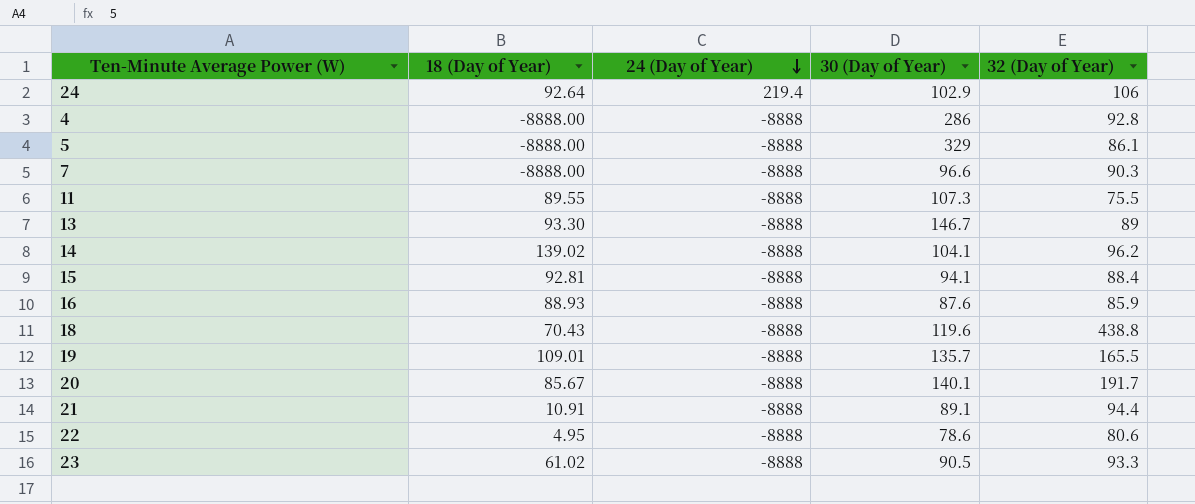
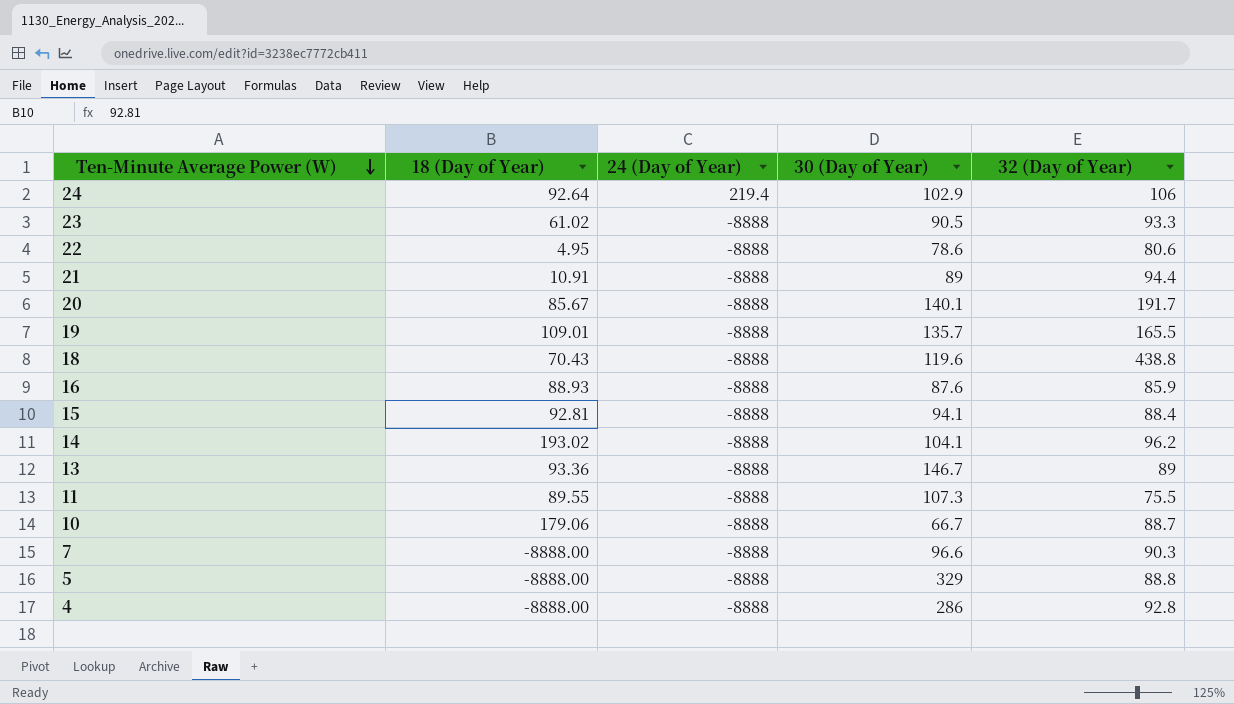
row order: 24 (Day of Year) descending -> Ten-Minute Average Power (W) descending
21 | 30 (Day of Year): 89.1 -> 89
14 | 18 (Day of Year): 139.02 -> 193.02
13 | 18 (Day of Year): 93.30 -> 93.36
row 10: none -> 179.06 | -8888 | 66.7 | 88.7
5 | 32 (Day of Year): 86.1 -> 88.8

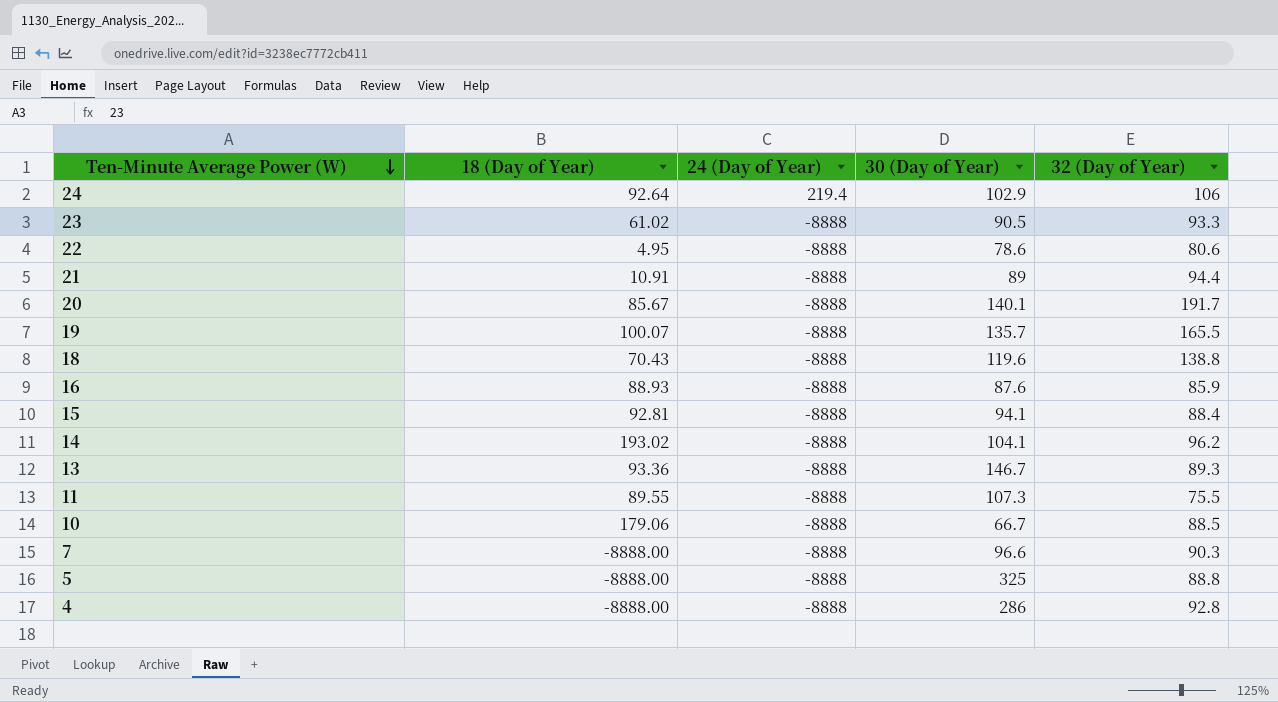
19 | 18 (Day of Year): 109.01 -> 100.07
18 | 32 (Day of Year): 438.8 -> 138.8
13 | 32 (Day of Year): 89 -> 89.3
10 | 32 (Day of Year): 88.7 -> 88.5
5 | 30 (Day of Year): 329 -> 325

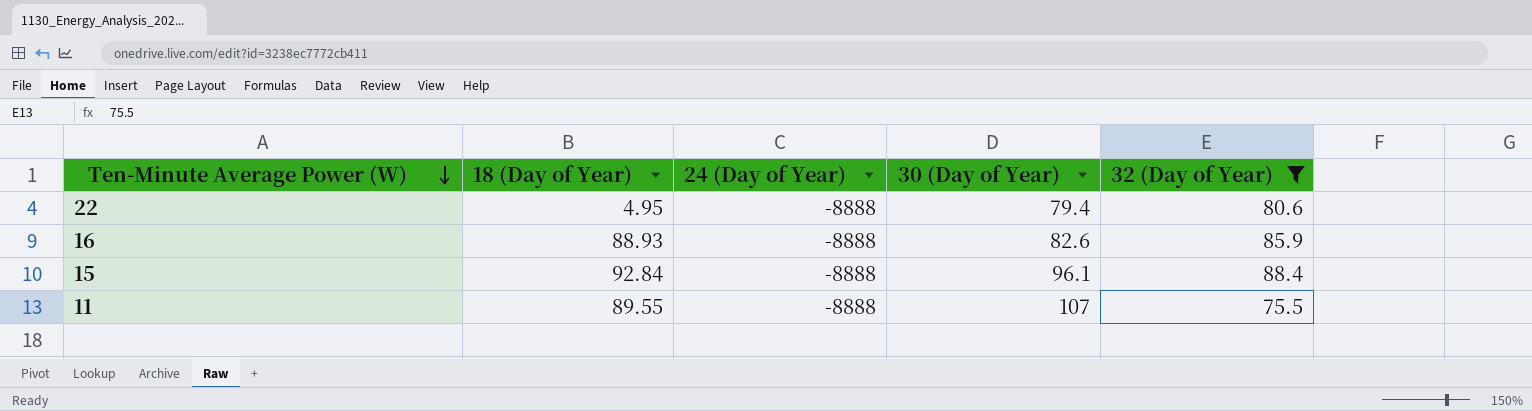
filter: none -> 32 (Day of Year) <= 88.4
22 | 30 (Day of Year): 78.6 -> 79.4
16 | 30 (Day of Year): 87.6 -> 82.6
15 | 18 (Day of Year): 92.81 -> 92.84
15 | 30 (Day of Year): 94.1 -> 96.1
11 | 30 (Day of Year): 107.3 -> 107

